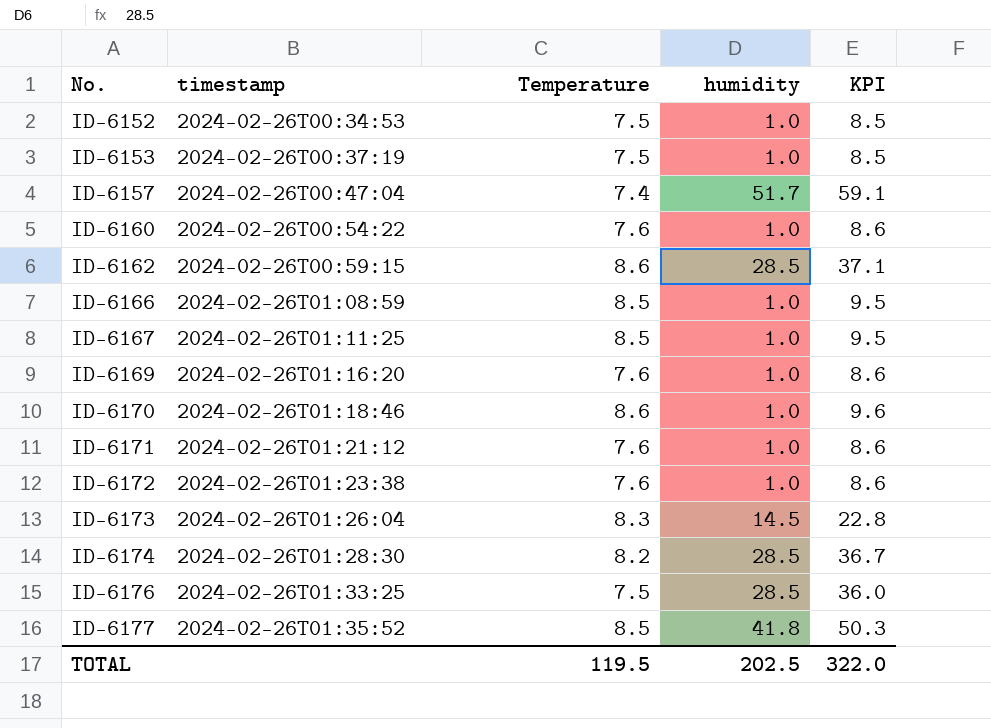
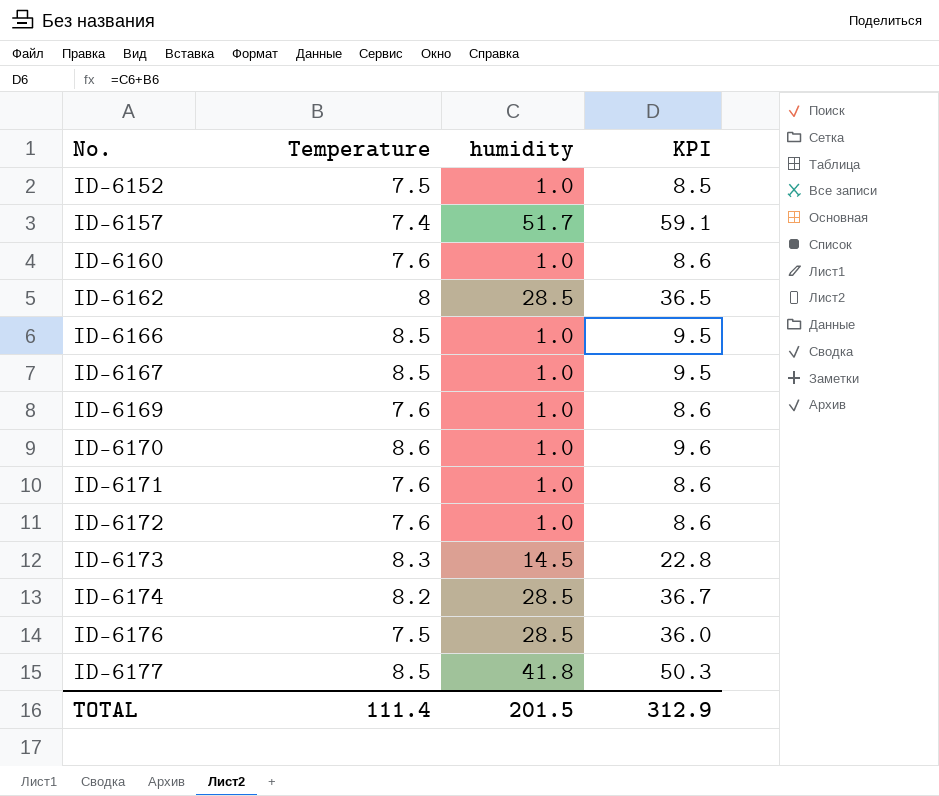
column timestamp | position: 2 -> none
row ID-6153: 2024-02-26T00:37:19 | 7.5 | 1.0 | 8.5 -> none
ID-6162 | Temperature: 8.6 -> 8
ID-6162 | KPI: 37.1 -> 36.5
TOTAL | Temperature: 119.5 -> 111.4
TOTAL | humidity: 202.5 -> 201.5
TOTAL | KPI: 322.0 -> 312.9

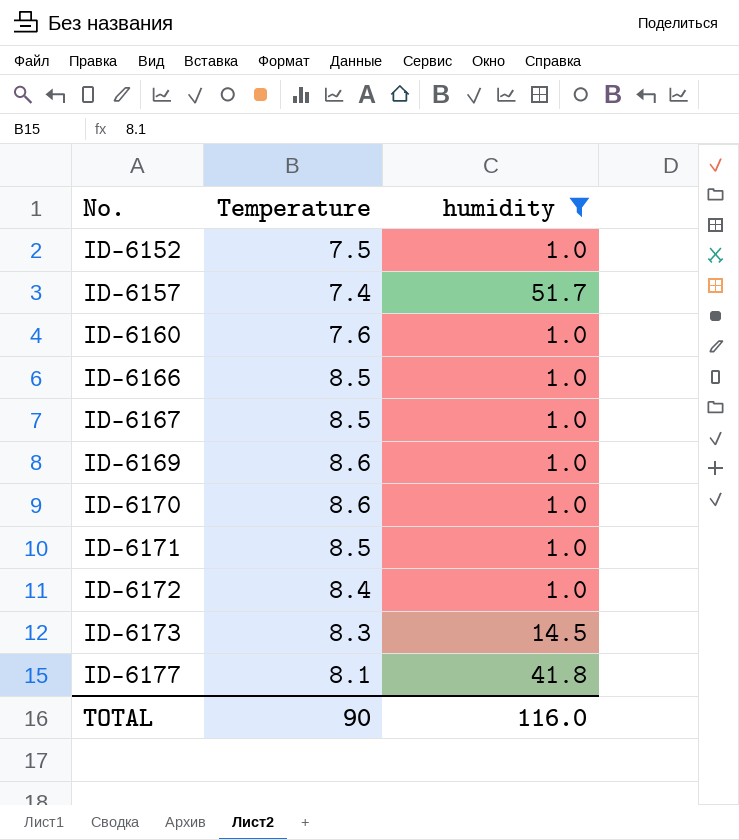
filter: none -> humidity != 28.5
column KPI | formula: [Temperature] + [humidity] -> none
ID-6169 | Temperature: 7.6 -> 8.6
ID-6171 | Temperature: 7.6 -> 8.5
ID-6172 | Temperature: 7.6 -> 8.4
ID-6177 | Temperature: 8.5 -> 8.1
TOTAL | Temperature: 111.4 -> 90
TOTAL | humidity: 201.5 -> 116.0

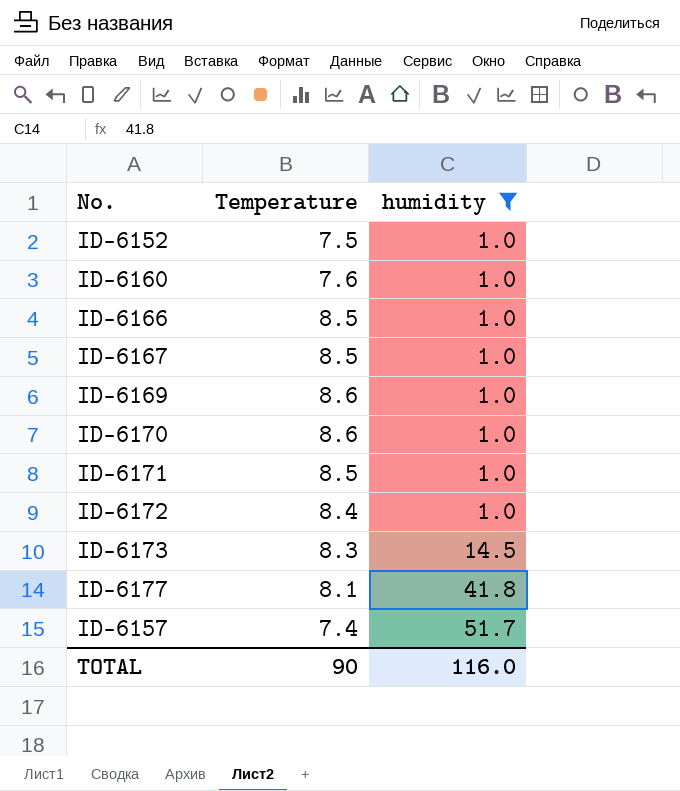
row order: No. ascending -> humidity ascending

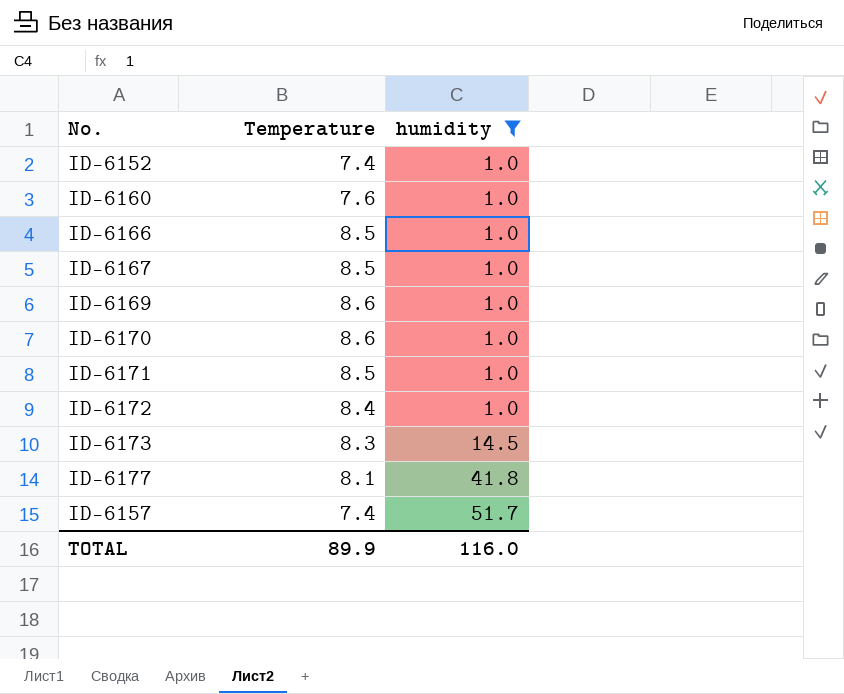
ID-6152 | Temperature: 7.5 -> 7.4
TOTAL | Temperature: 90 -> 89.9

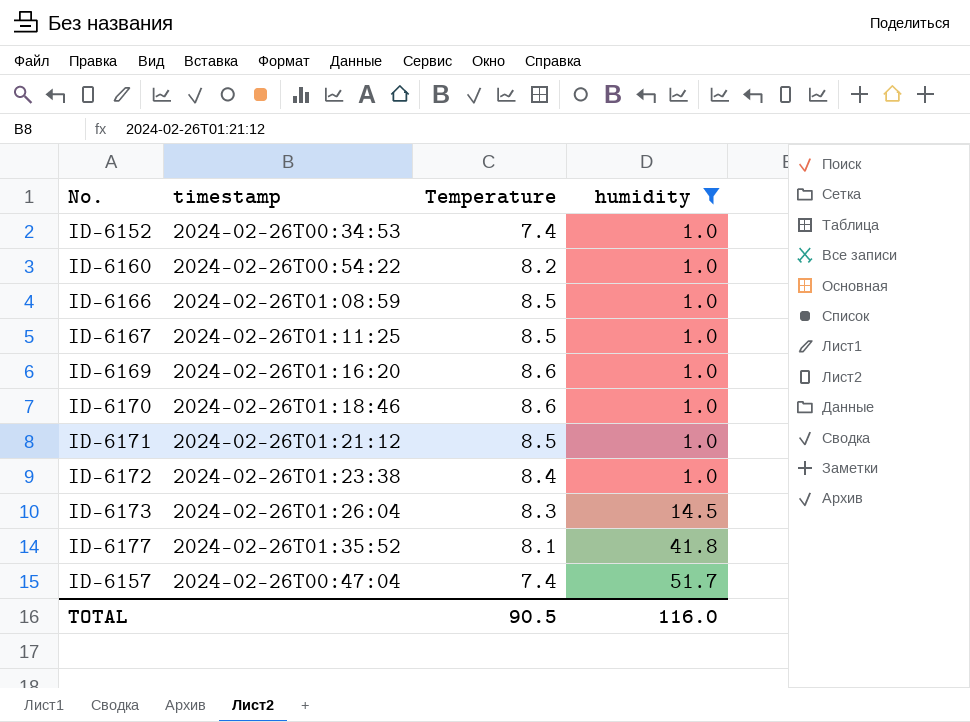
column timestamp | position: none -> 2
ID-6160 | Temperature: 7.6 -> 8.2
TOTAL | Temperature: 89.9 -> 90.5

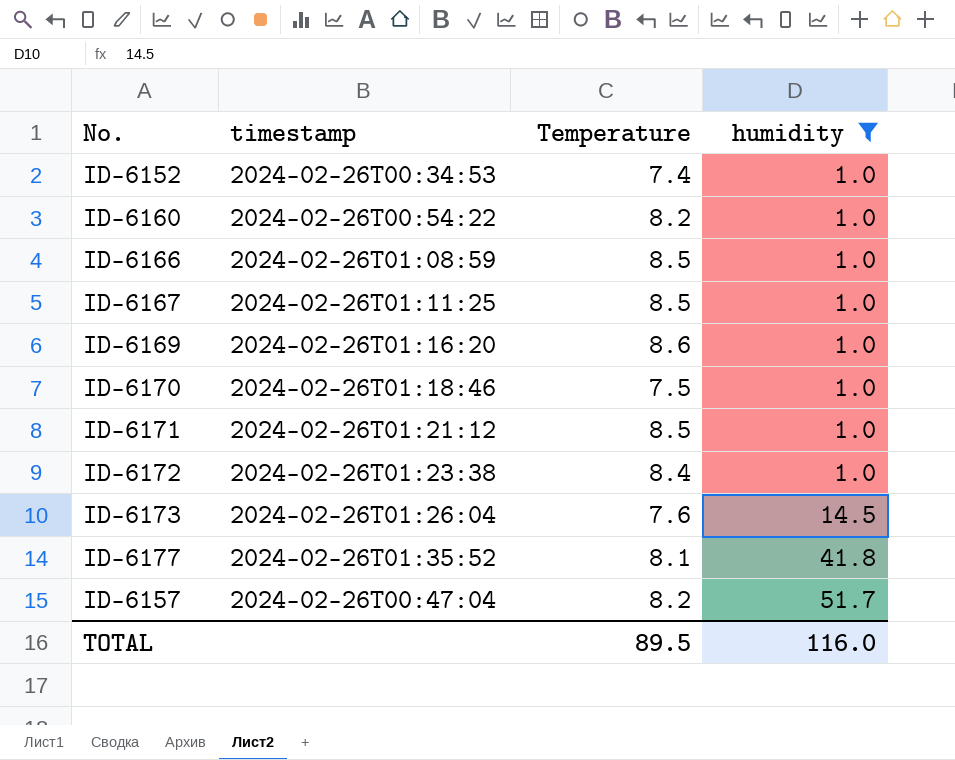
ID-6170 | Temperature: 8.6 -> 7.5
ID-6173 | Temperature: 8.3 -> 7.6
ID-6157 | Temperature: 7.4 -> 8.2
TOTAL | Temperature: 90.5 -> 89.5

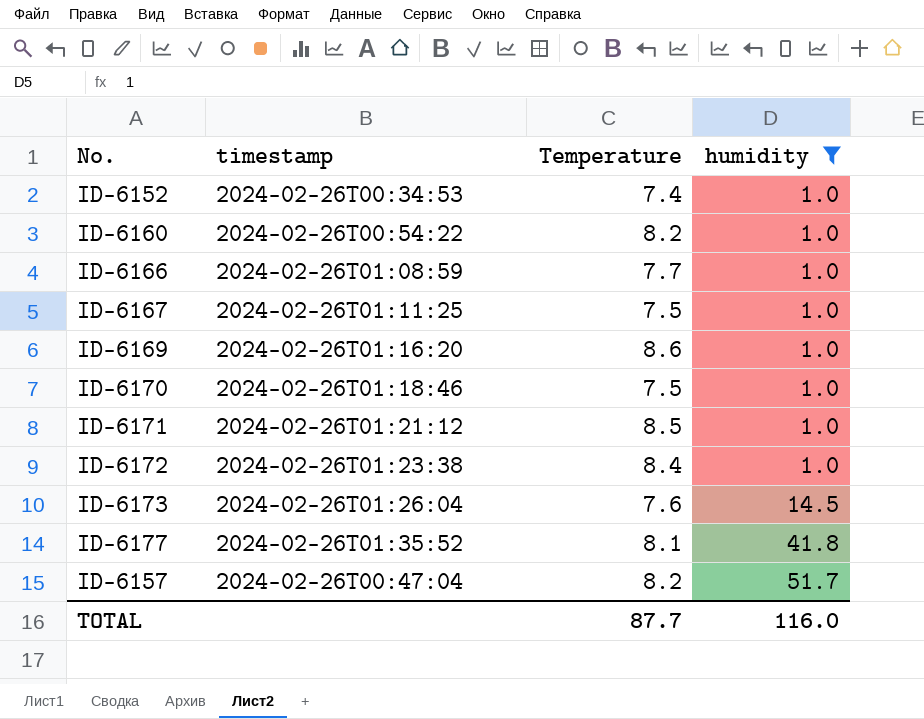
ID-6166 | Temperature: 8.5 -> 7.7
ID-6167 | Temperature: 8.5 -> 7.5
TOTAL | Temperature: 89.5 -> 87.7

